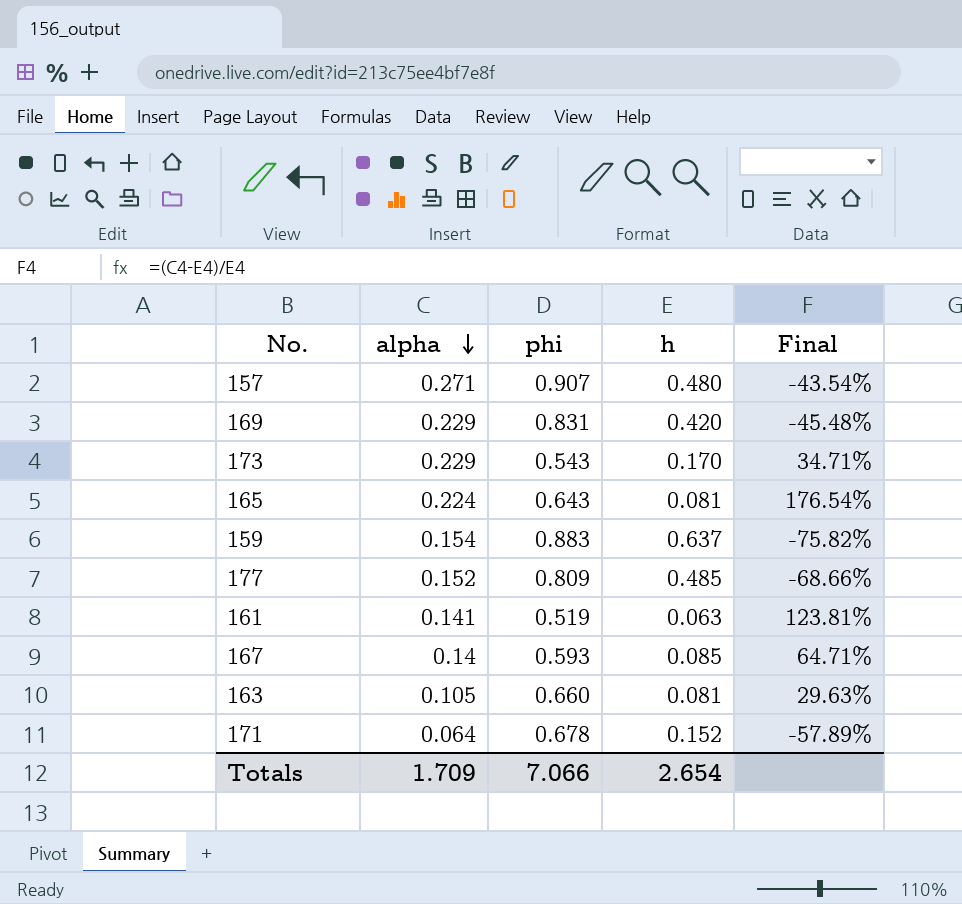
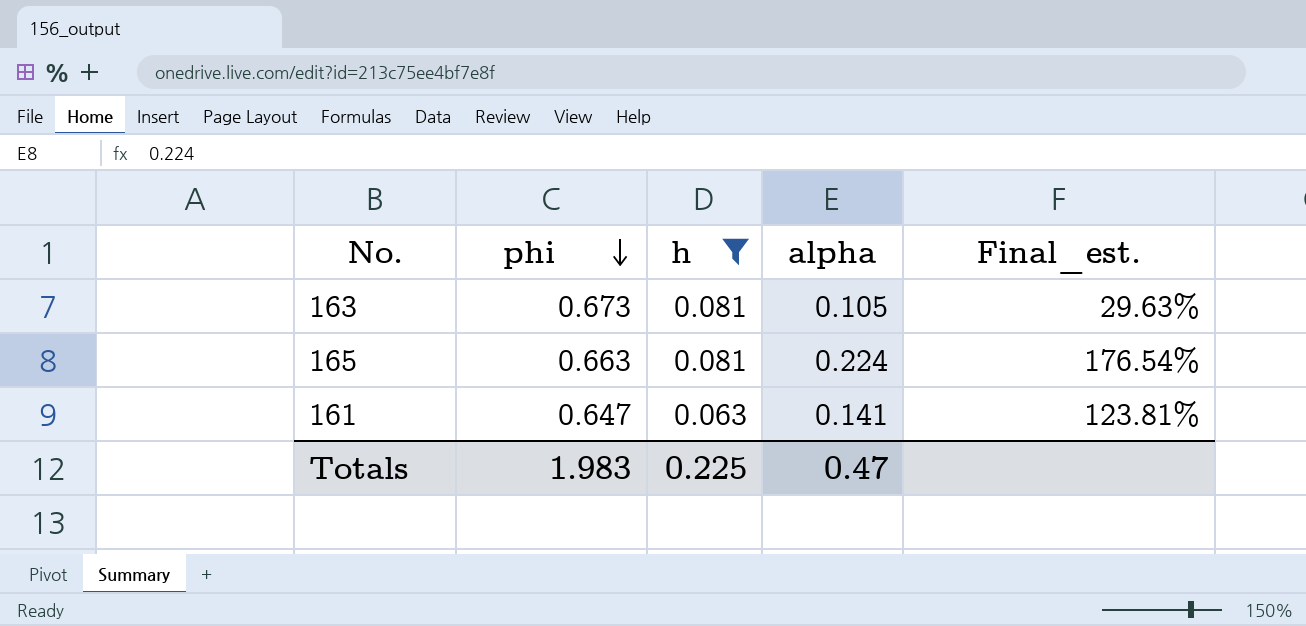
filter: none -> h <= 0.081
row order: alpha descending -> phi descending
column alpha | position: 2 -> 4
column name: Final -> Final_est.
163 | phi: 0.660 -> 0.673
165 | phi: 0.643 -> 0.663
161 | phi: 0.519 -> 0.647
Totals | phi: 7.066 -> 1.983
Totals | h: 2.654 -> 0.225
Totals | alpha: 1.709 -> 0.47

